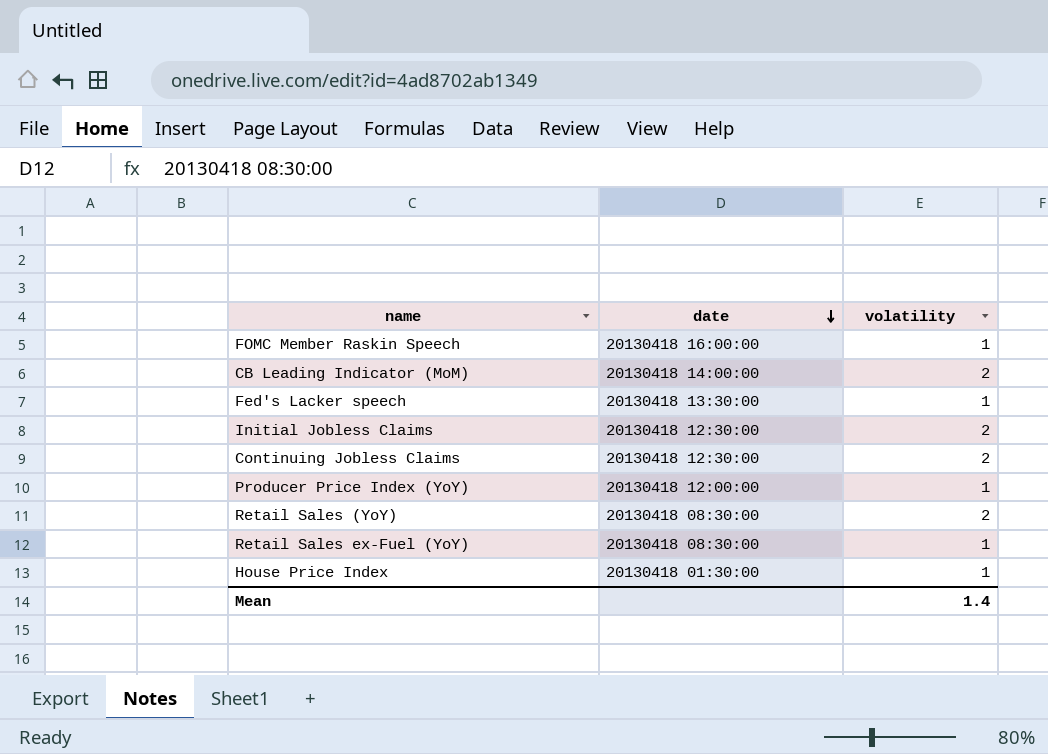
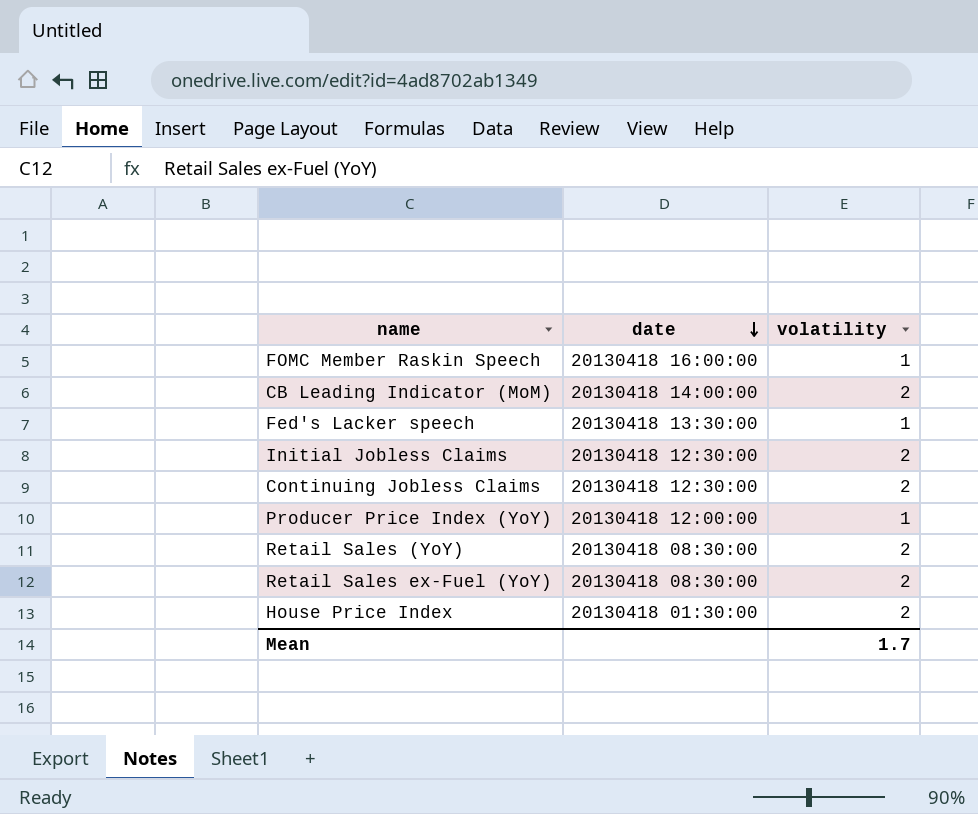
Retail Sales ex-Fuel (YoY) | volatility: 1 -> 2
House Price Index | volatility: 1 -> 2
Mean | volatility: 1.4 -> 1.7

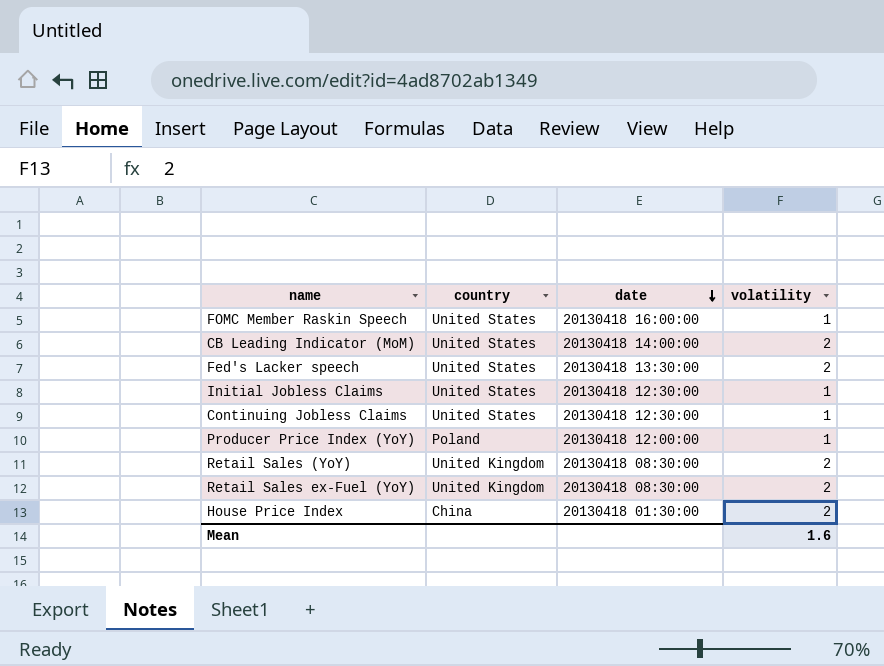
column country | position: none -> 2
Fed's Lacker speech | volatility: 1 -> 2
Initial Jobless Claims | volatility: 2 -> 1
Continuing Jobless Claims | volatility: 2 -> 1
Mean | volatility: 1.7 -> 1.6

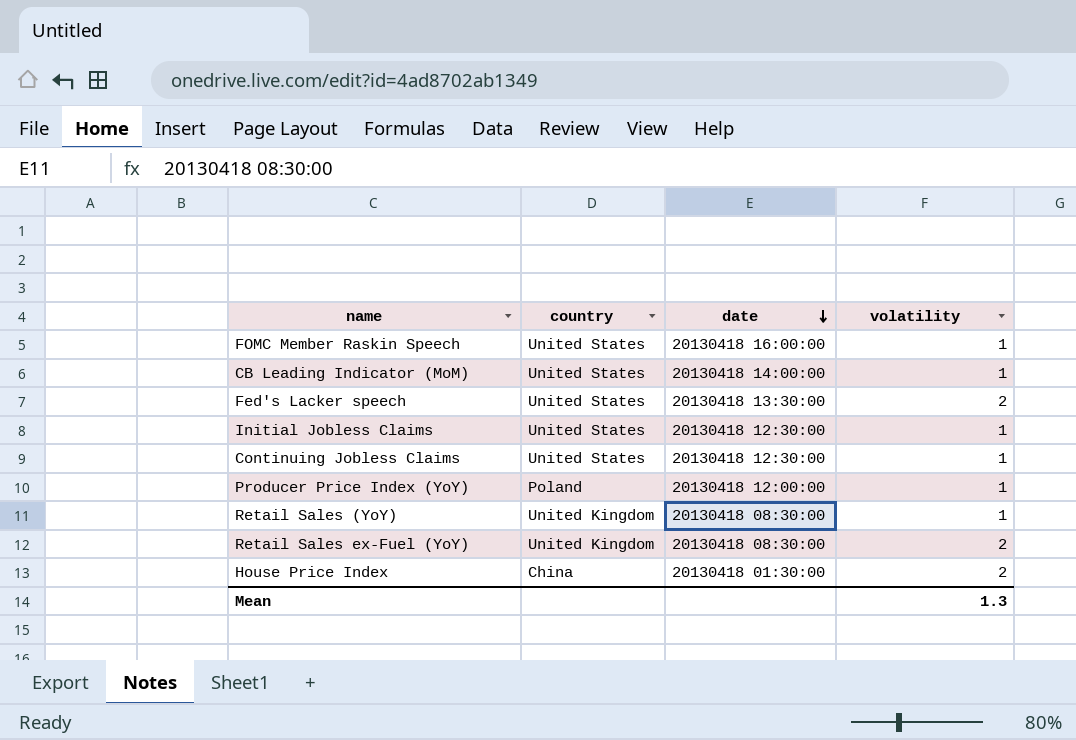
CB Leading Indicator (MoM) | volatility: 2 -> 1
Retail Sales (YoY) | volatility: 2 -> 1
Mean | volatility: 1.6 -> 1.3

